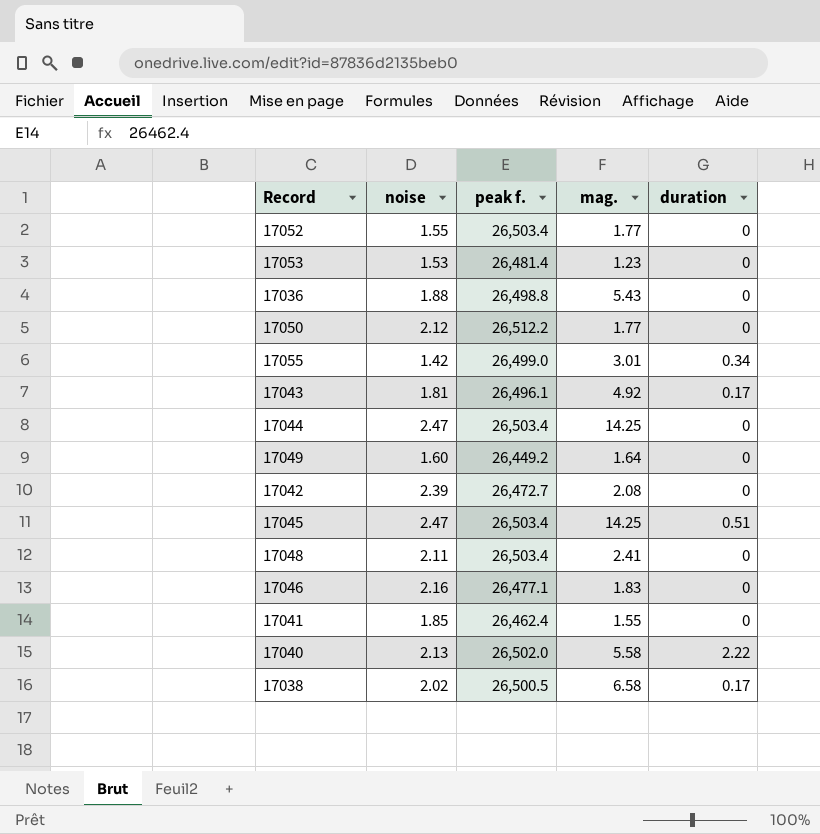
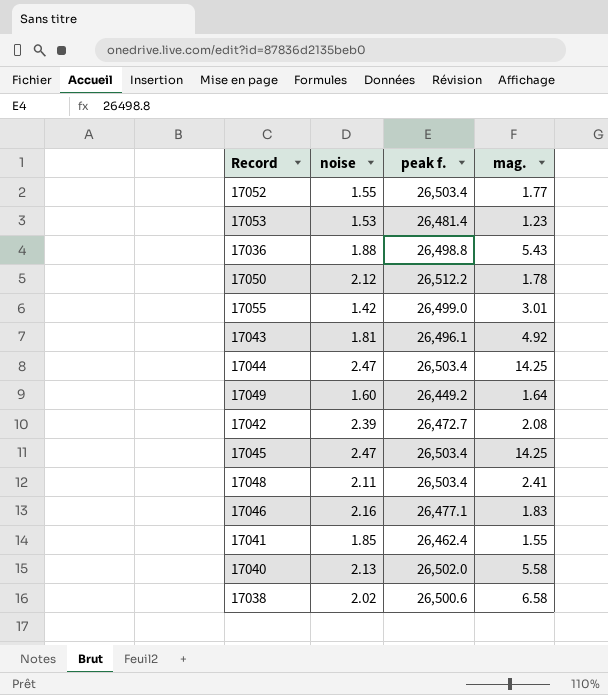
column duration | position: 5 -> none
17050 | mag.: 1.77 -> 1.78
17038 | peak f.: 26,500.5 -> 26,500.6

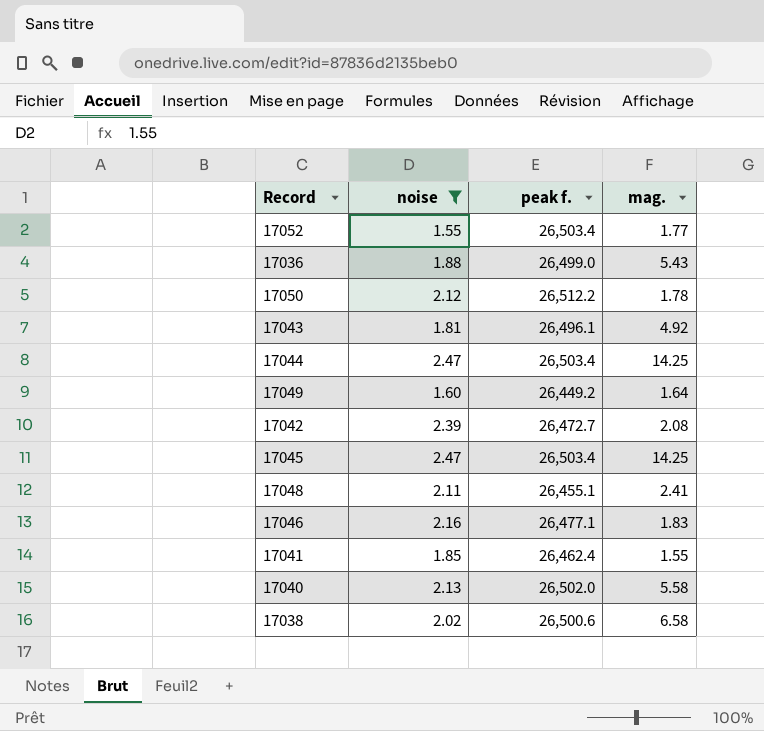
filter: none -> noise >= 1.55
17036 | peak f.: 26,498.8 -> 26,499.0
17048 | peak f.: 26,503.4 -> 26,455.1

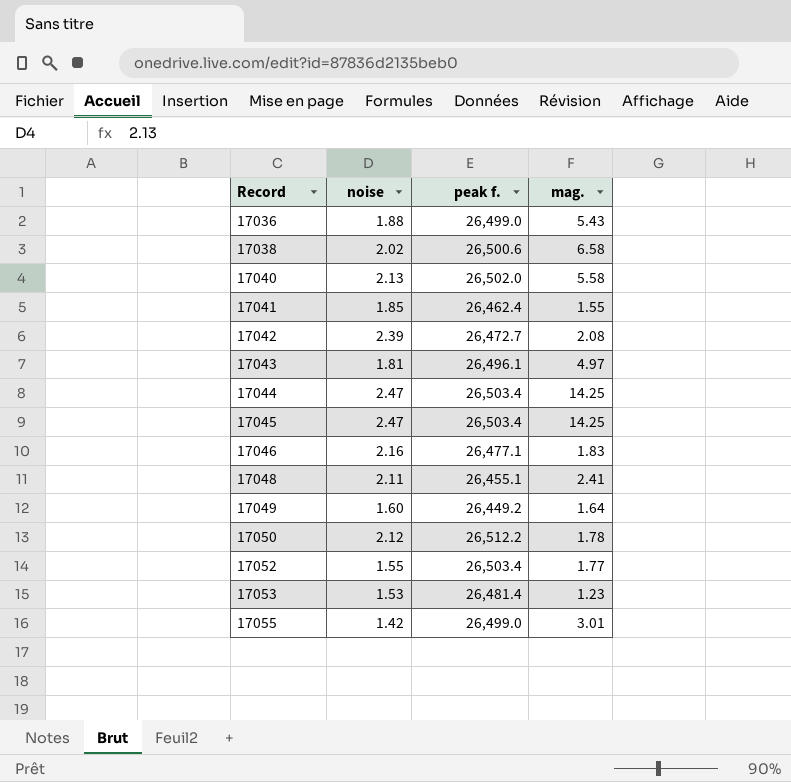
filter: noise >= 1.55 -> none
row order: none -> Record ascending
17043 | mag.: 4.92 -> 4.97

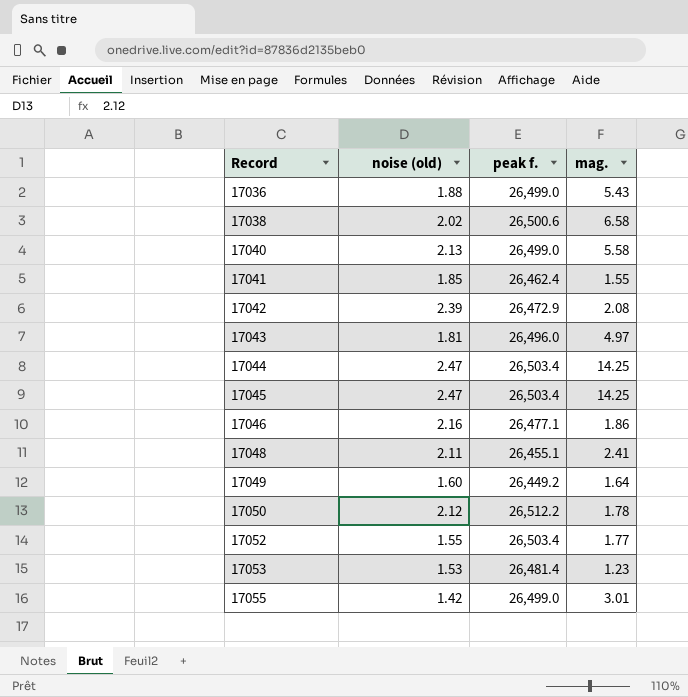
column name: noise -> noise (old)
17040 | peak f.: 26,502.0 -> 26,499.0
17042 | peak f.: 26,472.7 -> 26,472.9
17043 | peak f.: 26,496.1 -> 26,496.0
17046 | mag.: 1.83 -> 1.86

